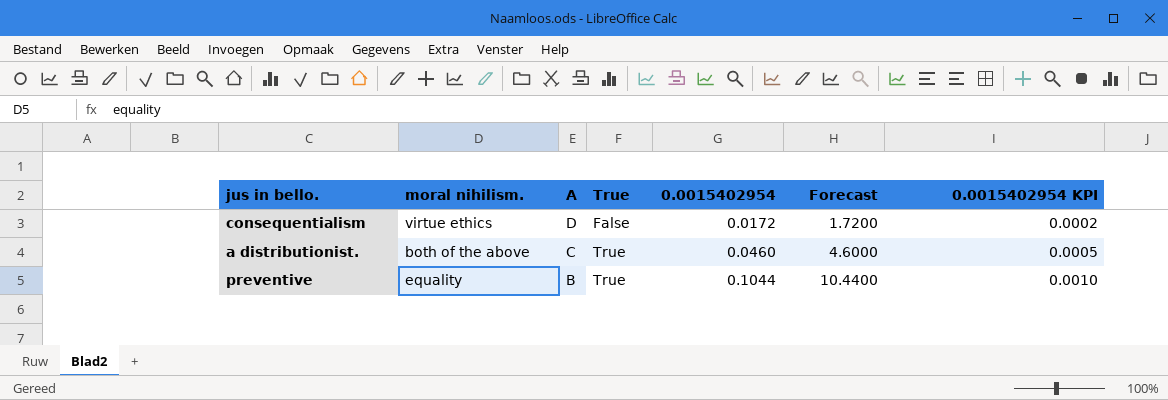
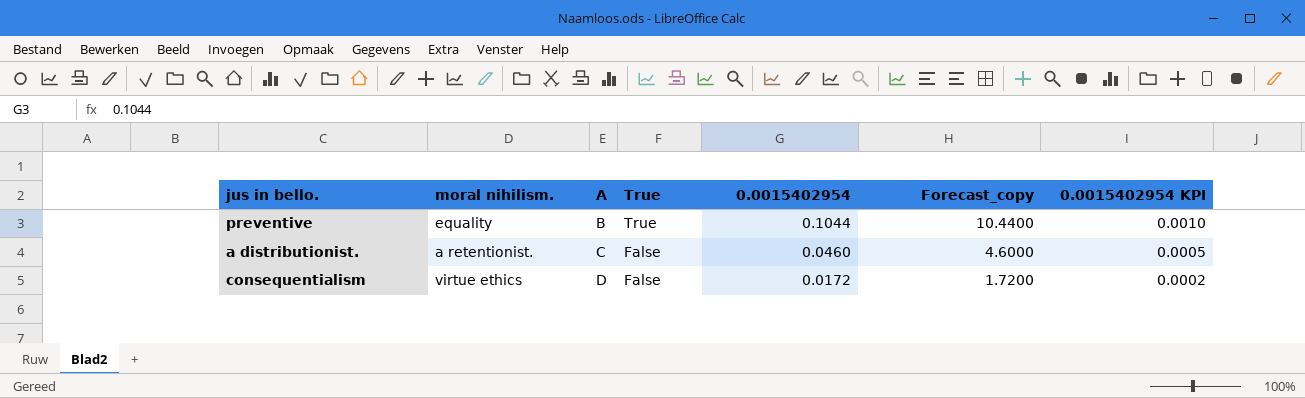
row order: A descending -> A ascending
column name: Forecast -> Forecast_copy
a distributionist. | moral nihilism.: both of the above -> a retentionist.
a distributionist. | True: True -> False

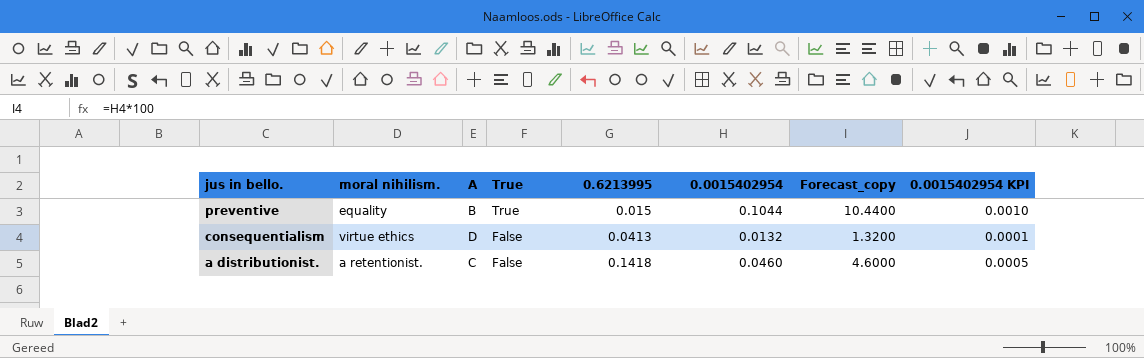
row order: A ascending -> jus in bello. descending
column 0.6213995 | position: none -> 5
consequentialism | 0.0015402954: 0.0172 -> 0.0132
consequentialism | Forecast_copy: 1.7200 -> 1.3200
consequentialism | 0.0015402954 KPI: 0.0002 -> 0.0001

